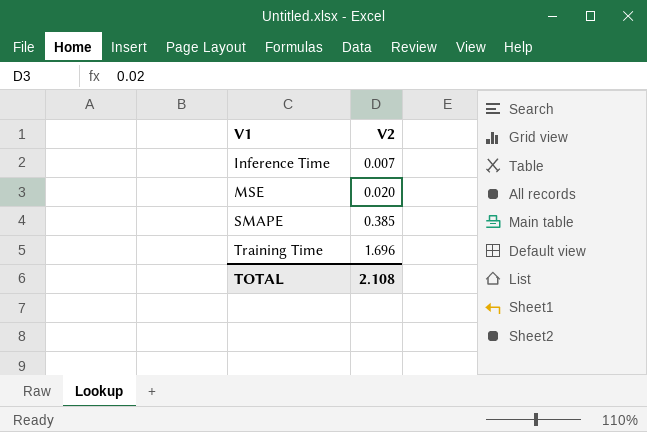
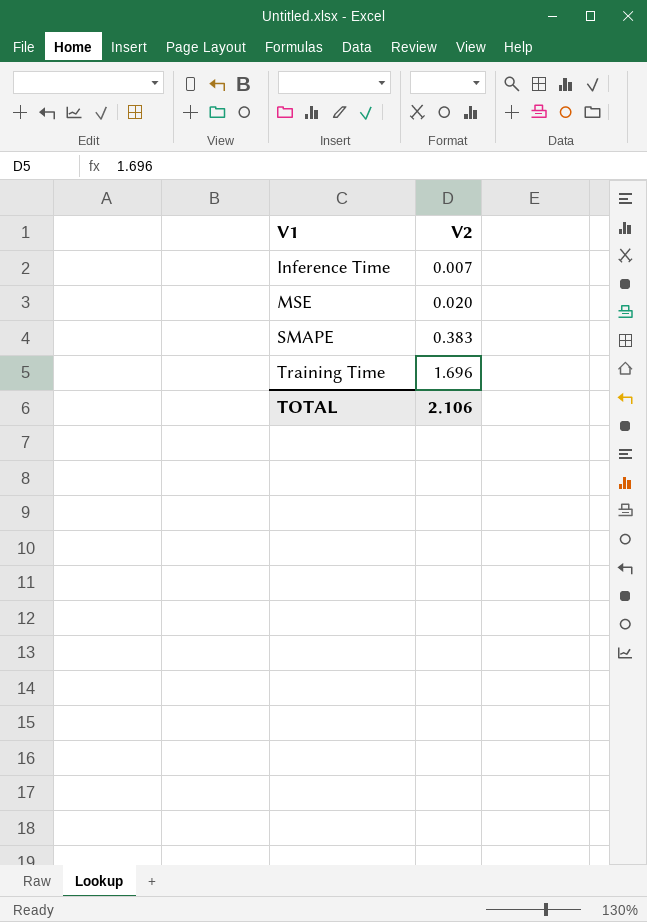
SMAPE | V2: 0.385 -> 0.383
TOTAL | V2: 2.108 -> 2.106

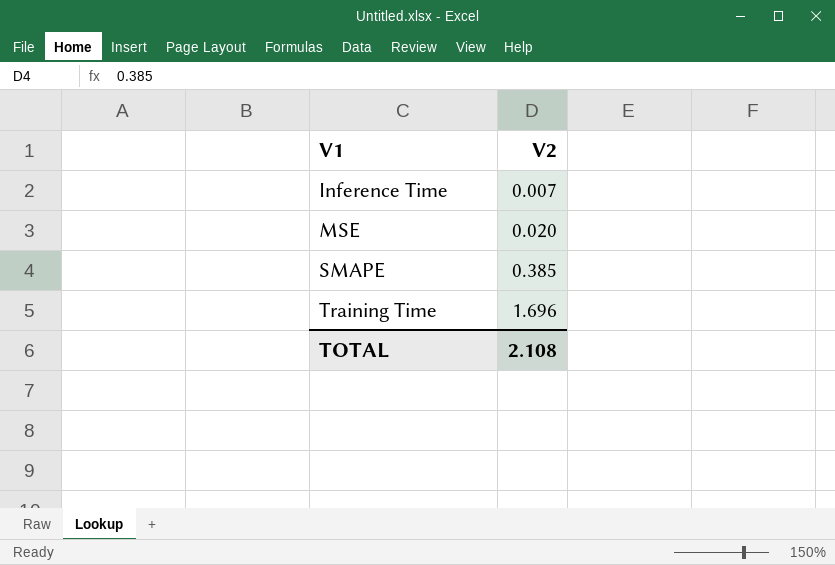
SMAPE | V2: 0.383 -> 0.385
TOTAL | V2: 2.106 -> 2.108

